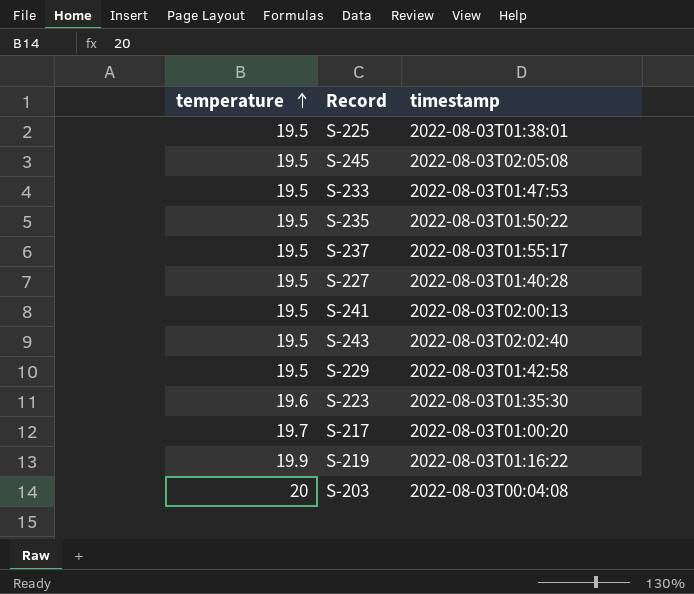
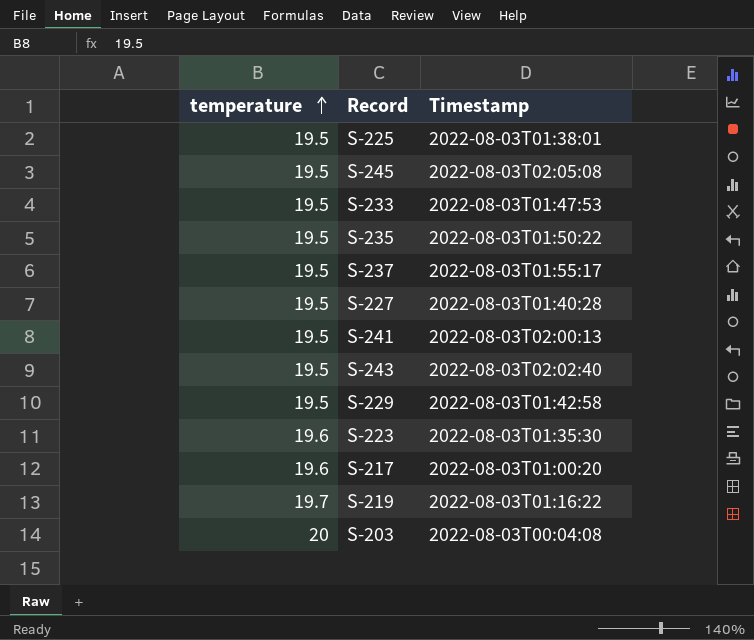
column name: timestamp -> Timestamp
S-217 | temperature: 19.7 -> 19.6
S-219 | temperature: 19.9 -> 19.7

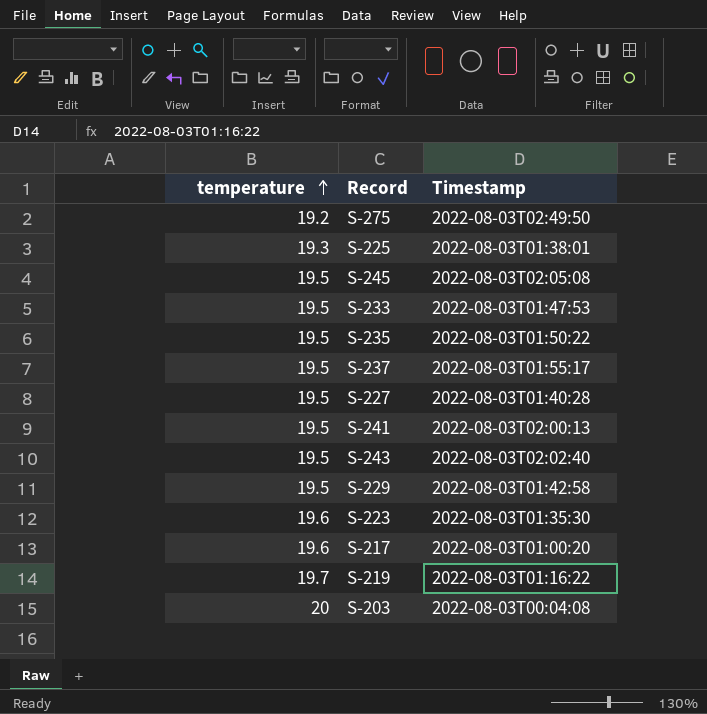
row S-275: none -> 19.2 | 2022-08-03T02:49:50
S-225 | temperature: 19.5 -> 19.3

